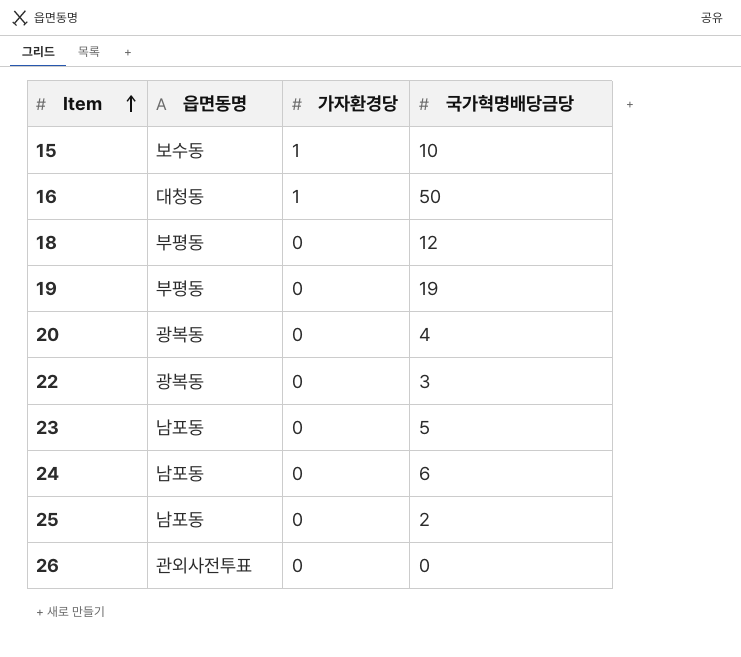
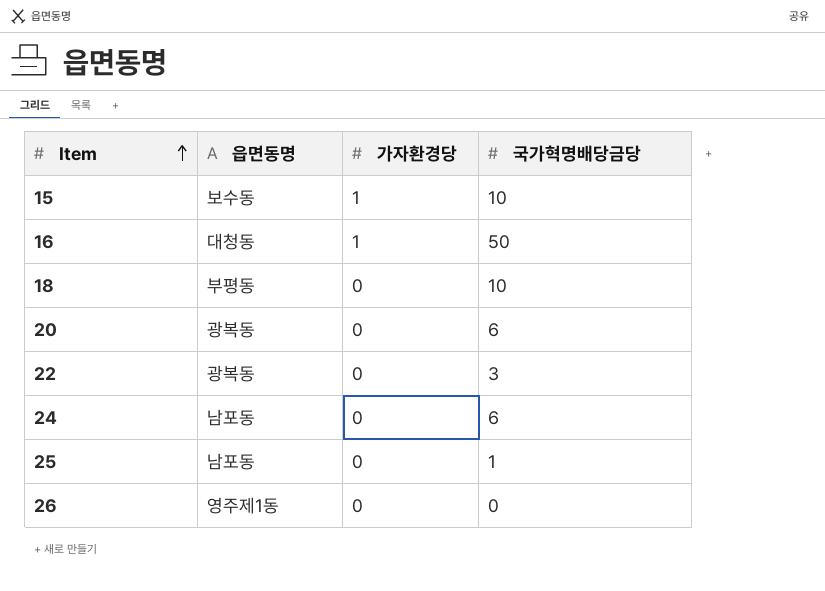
row 19: 부평동 | 0 | 19 -> none
row 23: 남포동 | 0 | 5 -> none
18 | 국가혁명배당금당: 12 -> 10
20 | 국가혁명배당금당: 4 -> 6
25 | 국가혁명배당금당: 2 -> 1
26 | 읍면동명: 관외사전투표 -> 영주제1동

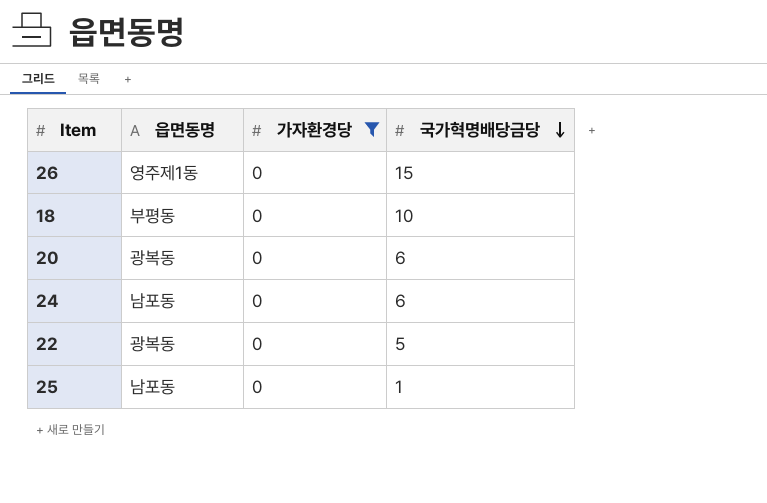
filter: none -> 가자환경당 = 0
row order: Item ascending -> 국가혁명배당금당 descending
26 | 국가혁명배당금당: 0 -> 15
22 | 국가혁명배당금당: 3 -> 5

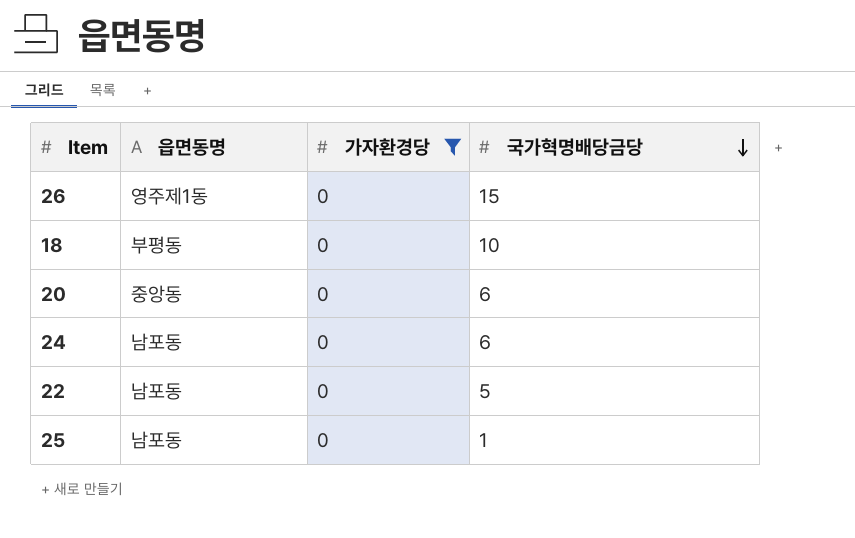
20 | 읍면동명: 광복동 -> 중앙동
22 | 읍면동명: 광복동 -> 남포동

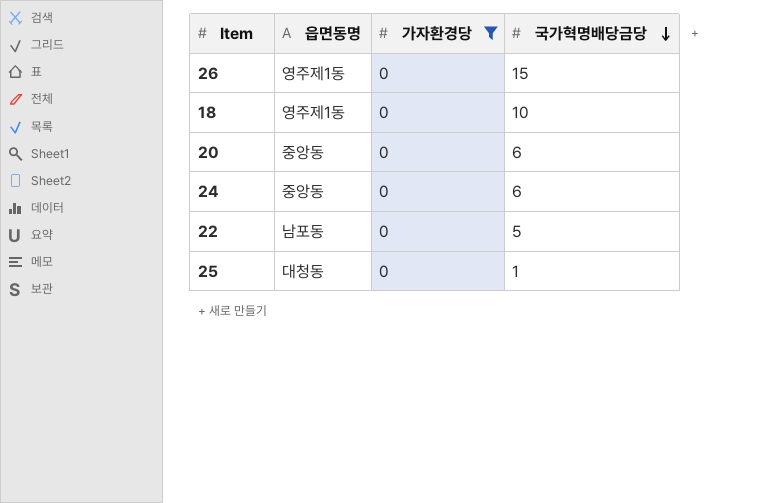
18 | 읍면동명: 부평동 -> 영주제1동
24 | 읍면동명: 남포동 -> 중앙동
25 | 읍면동명: 남포동 -> 대청동

